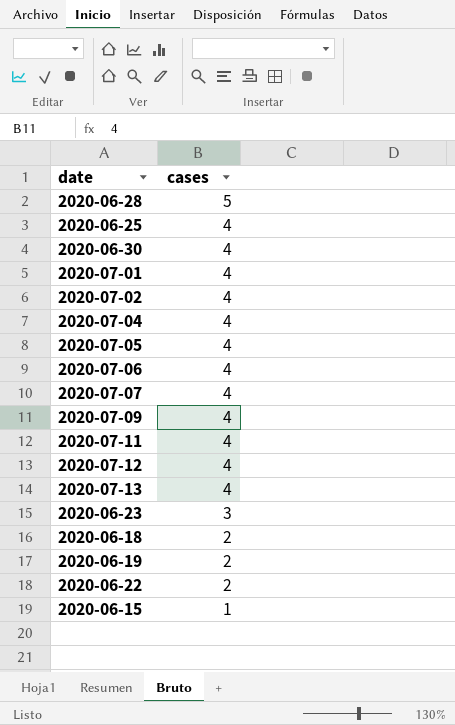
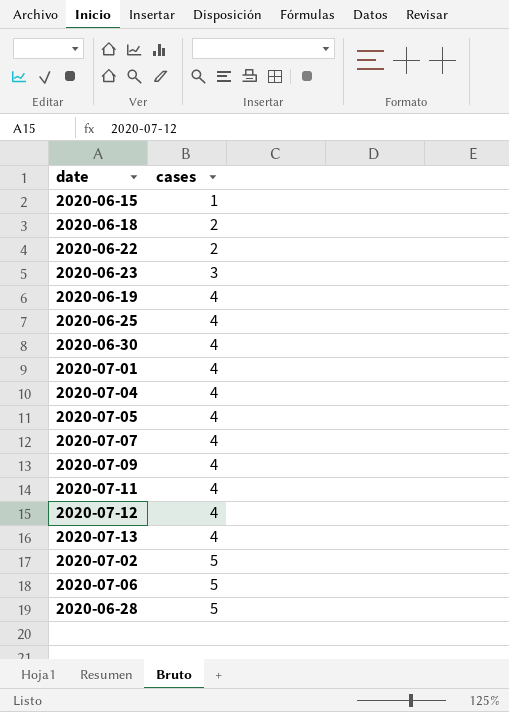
row order: cases descending -> cases ascending
2020-06-19 | cases: 2 -> 4
2020-07-02 | cases: 4 -> 5
2020-07-06 | cases: 4 -> 5

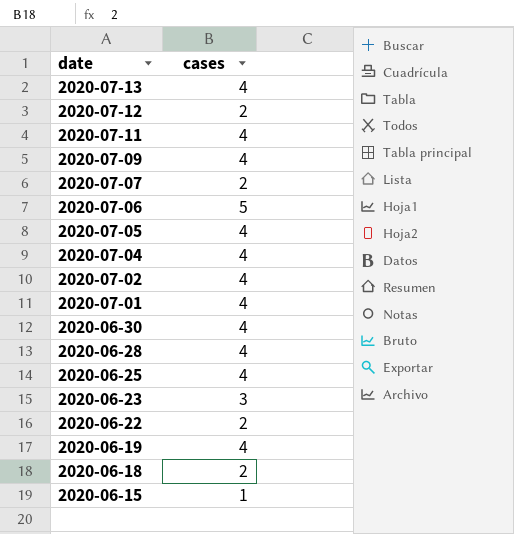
row order: cases ascending -> date descending
2020-07-12 | cases: 4 -> 2
2020-07-07 | cases: 4 -> 2
2020-07-02 | cases: 5 -> 4
2020-06-28 | cases: 5 -> 4

